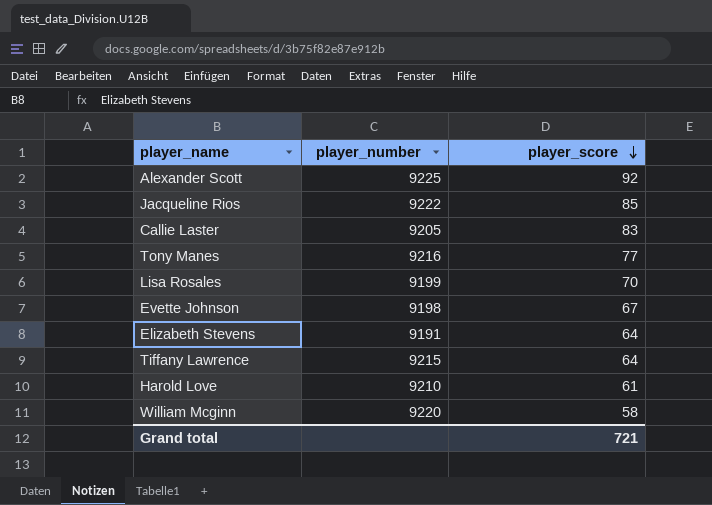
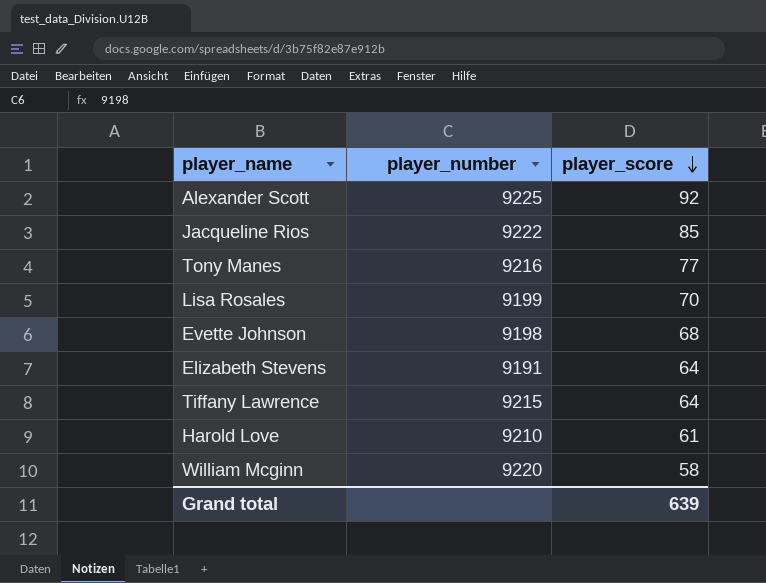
row Callie Laster: 9205 | 83 -> none
Evette Johnson | player_score: 67 -> 68
Grand total | player_score: 721 -> 639

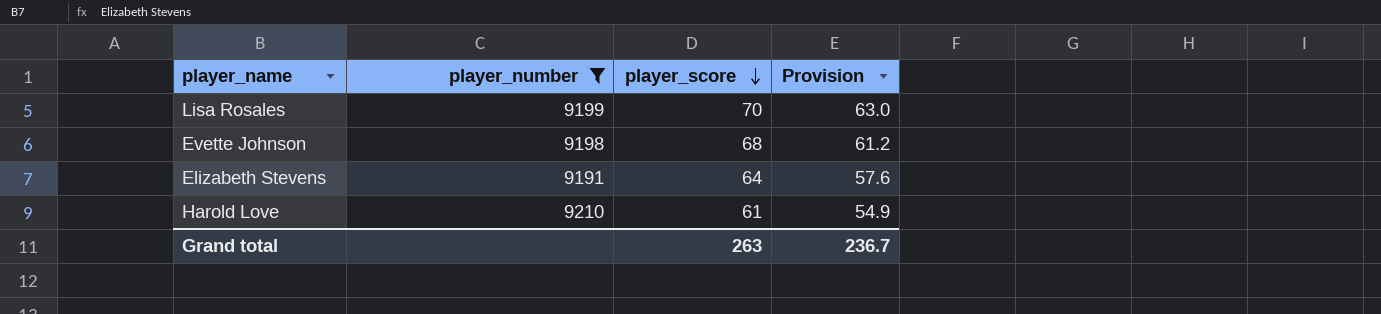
filter: none -> player_number <= 9210
column Provision | formula: none -> [player_score] * 0.9
Grand total | player_score: 639 -> 263

